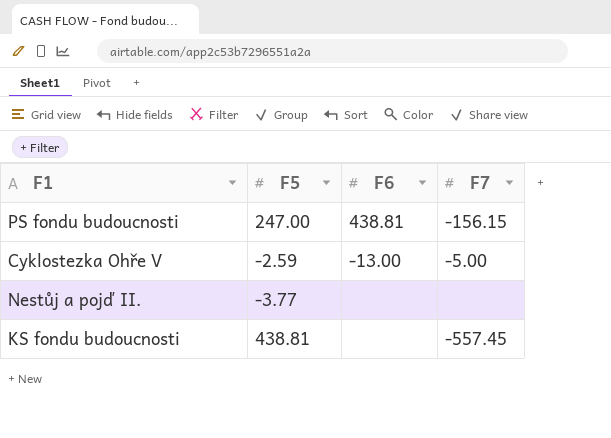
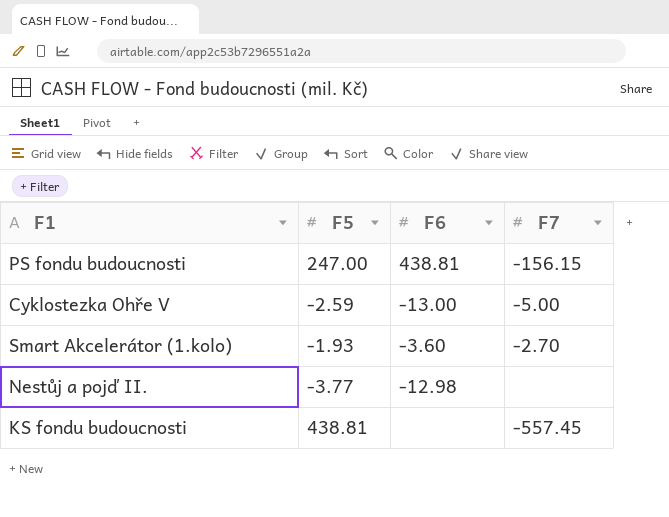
row Smart Akcelerátor (1.kolo): none -> -1.93 | -3.60 | -2.70
Nestůj a pojď II. | F6: none -> -12.98

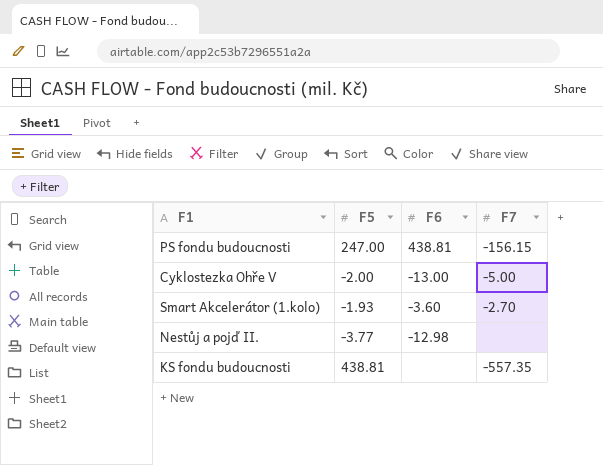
Cyklostezka Ohře V | F5: -2.59 -> -2.00
KS fondu budoucnosti | F7: -557.45 -> -557.35

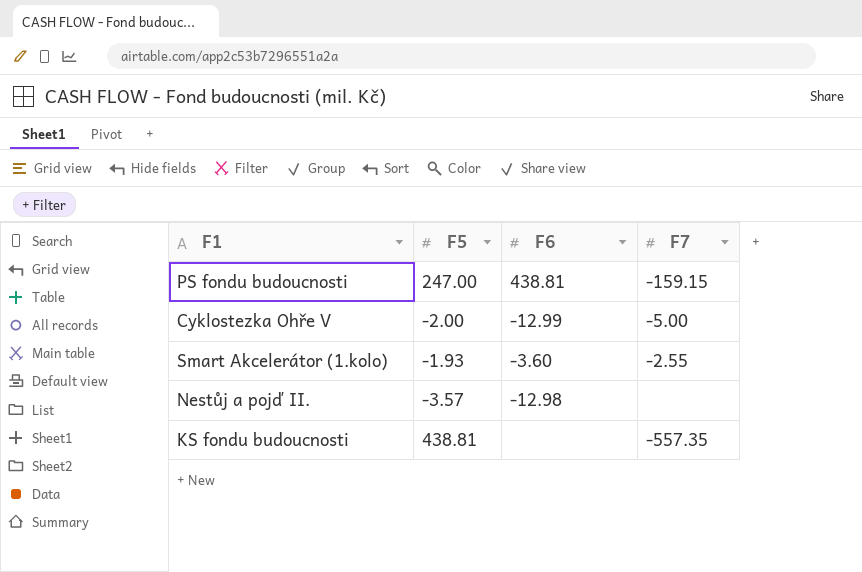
PS fondu budoucnosti | F7: -156.15 -> -159.15
Cyklostezka Ohře V | F6: -13.00 -> -12.99
Smart Akcelerátor (1.kolo) | F7: -2.70 -> -2.55
Nestůj a pojď II. | F5: -3.77 -> -3.57

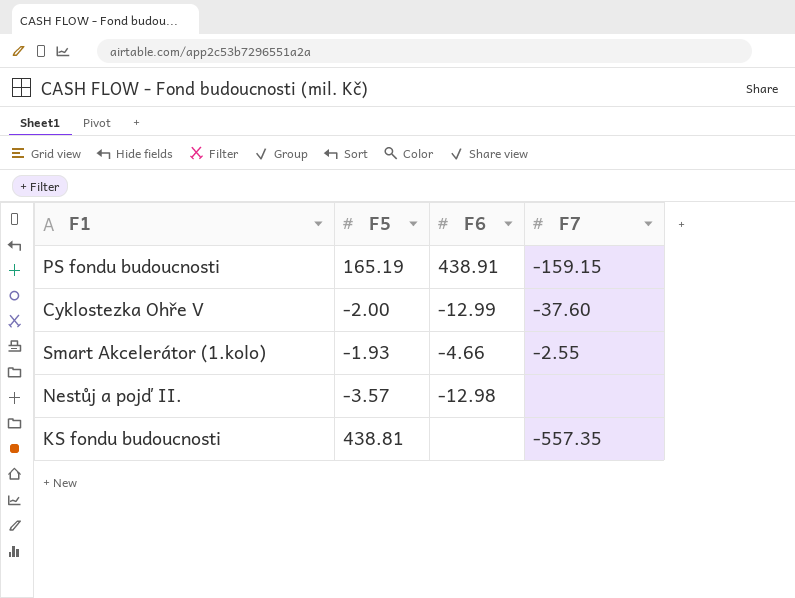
PS fondu budoucnosti | F5: 247.00 -> 165.19
PS fondu budoucnosti | F6: 438.81 -> 438.91
Cyklostezka Ohře V | F7: -5.00 -> -37.60
Smart Akcelerátor (1.kolo) | F6: -3.60 -> -4.66

